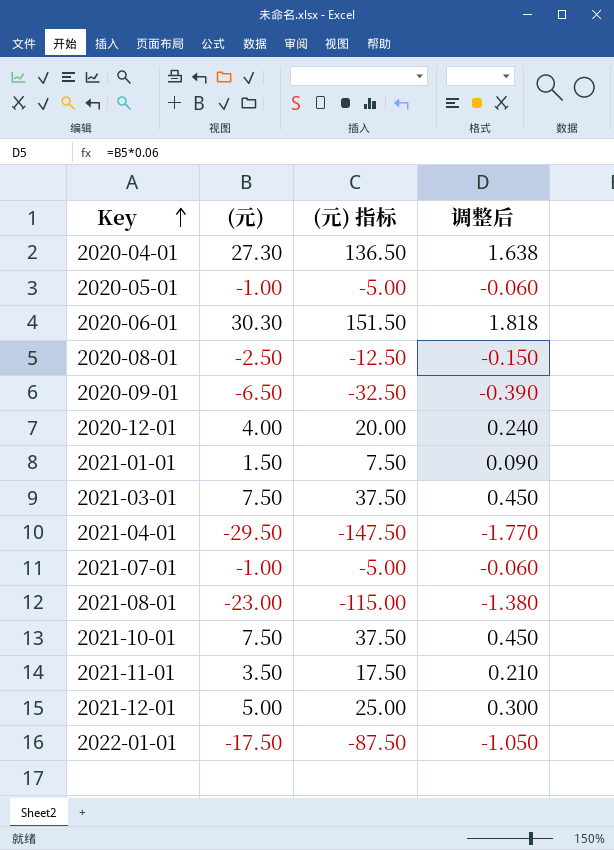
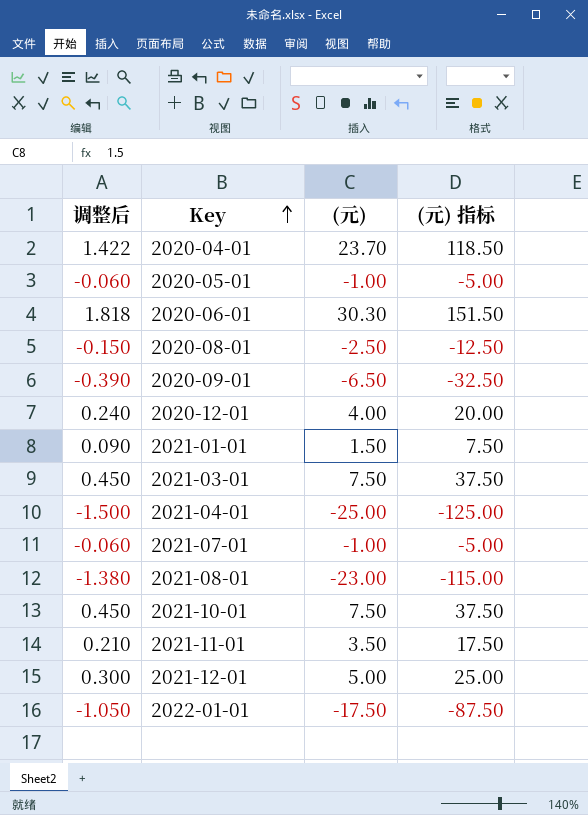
column 调整后 | position: 4 -> 1
2020-04-01 | 调整后: 1.638 -> 1.422
2020-04-01 | (元): 27.30 -> 23.70
2020-04-01 | (元) 指标: 136.50 -> 118.50
2021-04-01 | 调整后: -1.770 -> -1.500
2021-04-01 | (元): -29.50 -> -25.00
2021-04-01 | (元) 指标: -147.50 -> -125.00

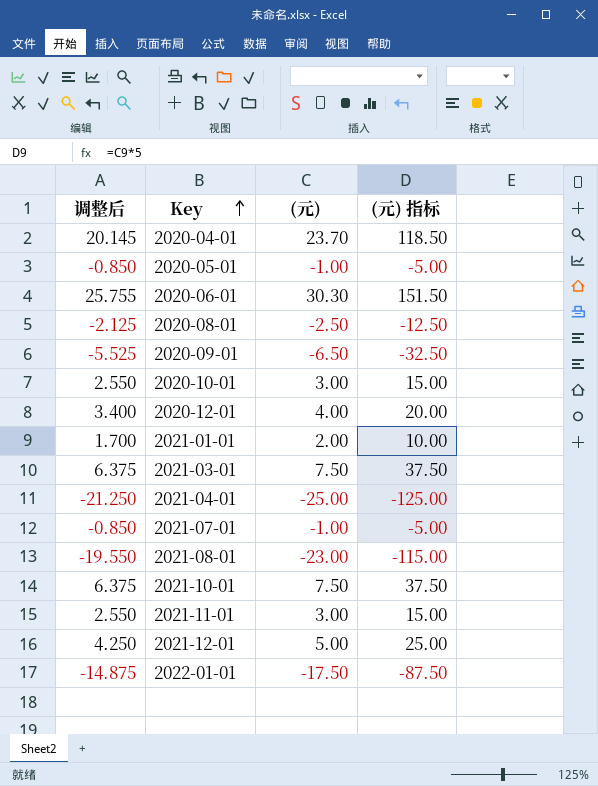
column 调整后 | formula: [(元)] * 0.06 -> [(元)] * 0.85
row 2020-10-01: none -> 2.550 | 3.00 | 15.00
2021-01-01 | (元): 1.50 -> 2.00
2021-01-01 | (元) 指标: 7.50 -> 10.00
2021-11-01 | (元): 3.50 -> 3.00
2021-11-01 | (元) 指标: 17.50 -> 15.00

